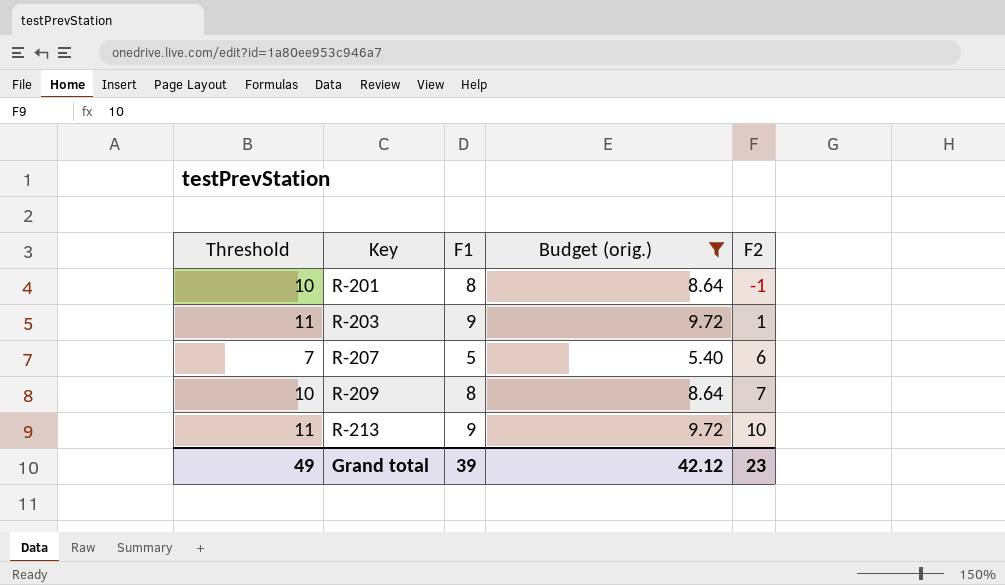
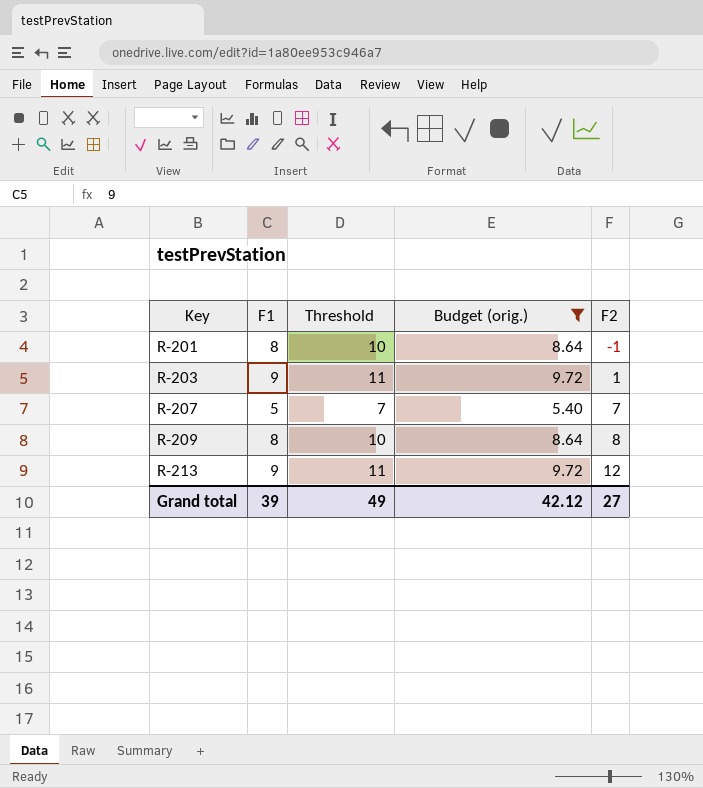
column Threshold | position: 1 -> 3
R-207 | F2: 6 -> 7
R-209 | F2: 7 -> 8
R-213 | F2: 10 -> 12
Grand total | F2: 23 -> 27

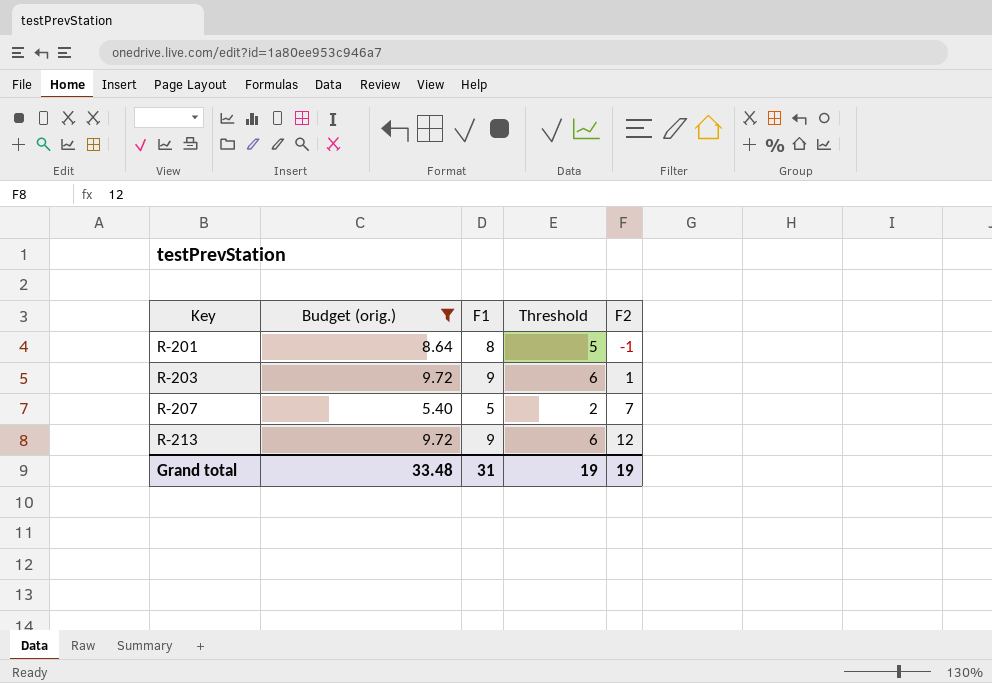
column Budget (orig.) | position: 4 -> 2
column Threshold | formula: [F1] + 2 -> [F1] - 3
row R-209: 8 | 10 | 8.64 | 8 -> none
Grand total | Budget (orig.): 42.12 -> 33.48
Grand total | F1: 39 -> 31
Grand total | Threshold: 49 -> 19
Grand total | F2: 27 -> 19

